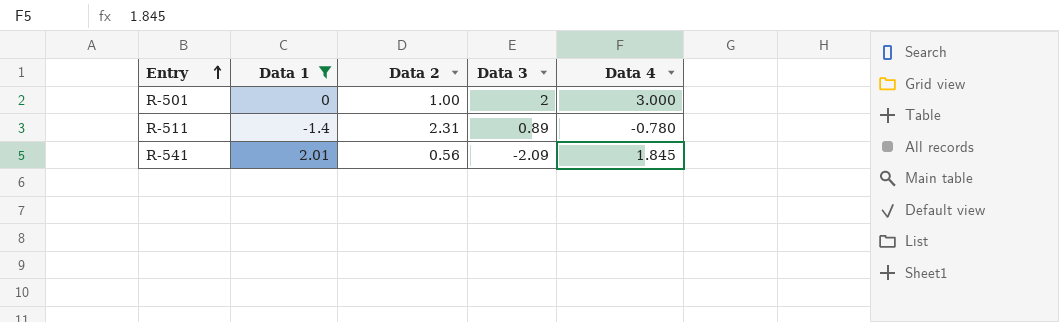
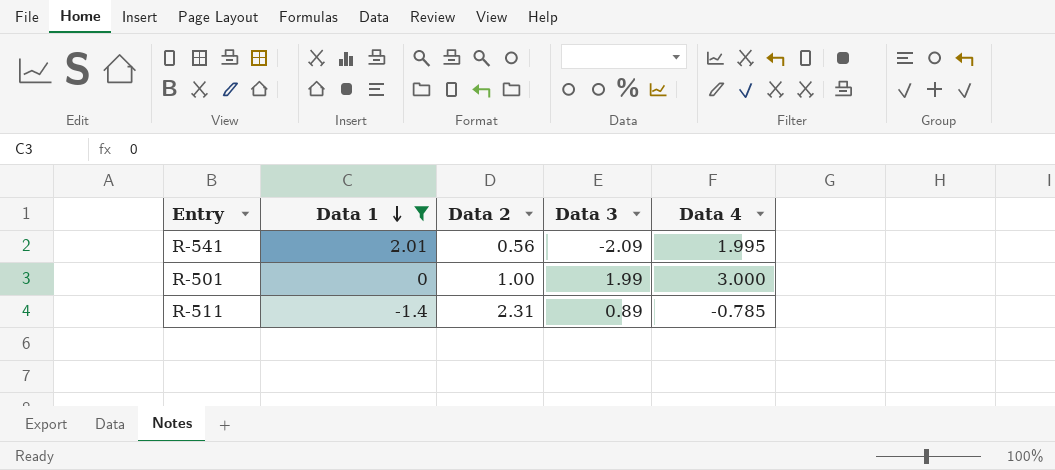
row order: Entry ascending -> Data 1 descending
R-541 | Data 4: 1.845 -> 1.995
R-501 | Data 3: 2 -> 1.99
R-511 | Data 4: -0.780 -> -0.785

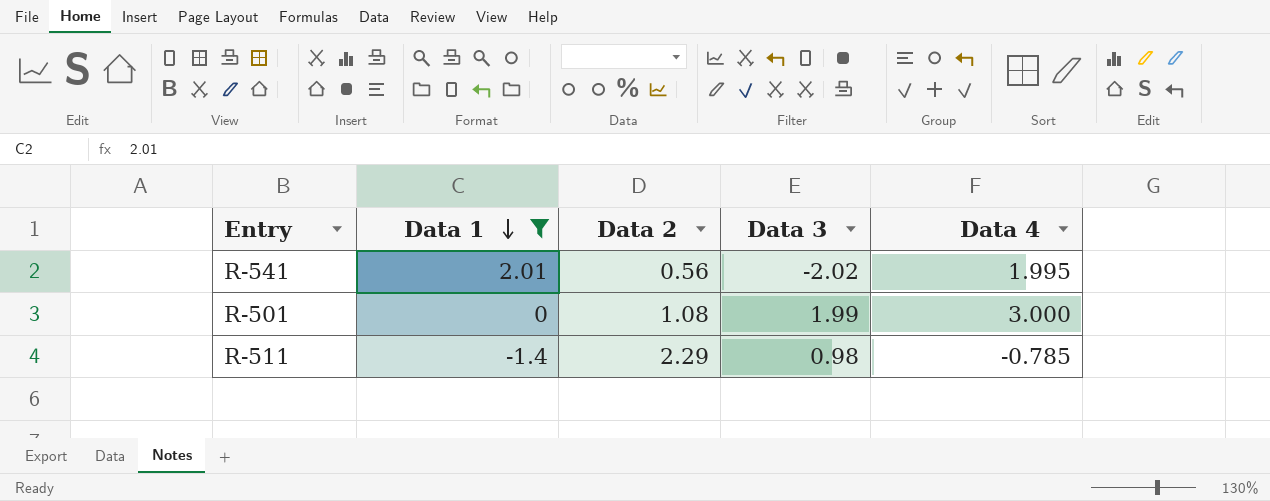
R-541 | Data 3: -2.09 -> -2.02
R-501 | Data 2: 1.00 -> 1.08
R-511 | Data 2: 2.31 -> 2.29
R-511 | Data 3: 0.89 -> 0.98

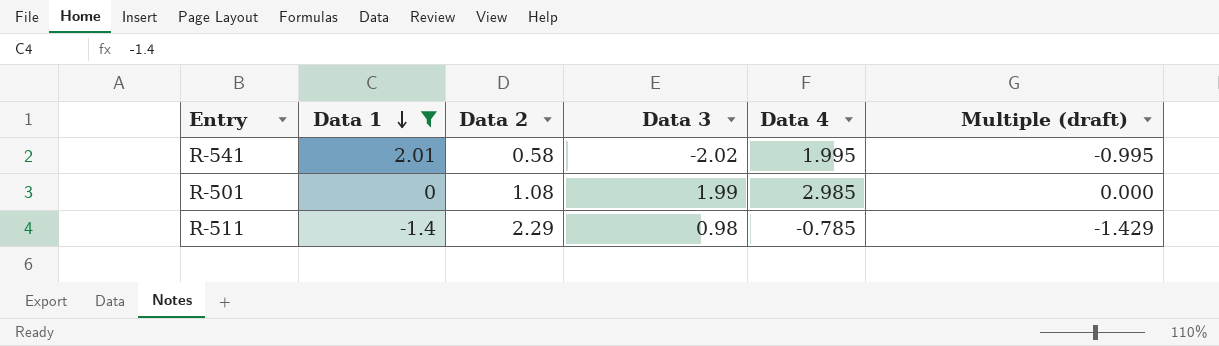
column Multiple (draft) | formula: none -> [Data 1] / [Data 3]
R-541 | Data 2: 0.56 -> 0.58
R-501 | Data 4: 3.000 -> 2.985

